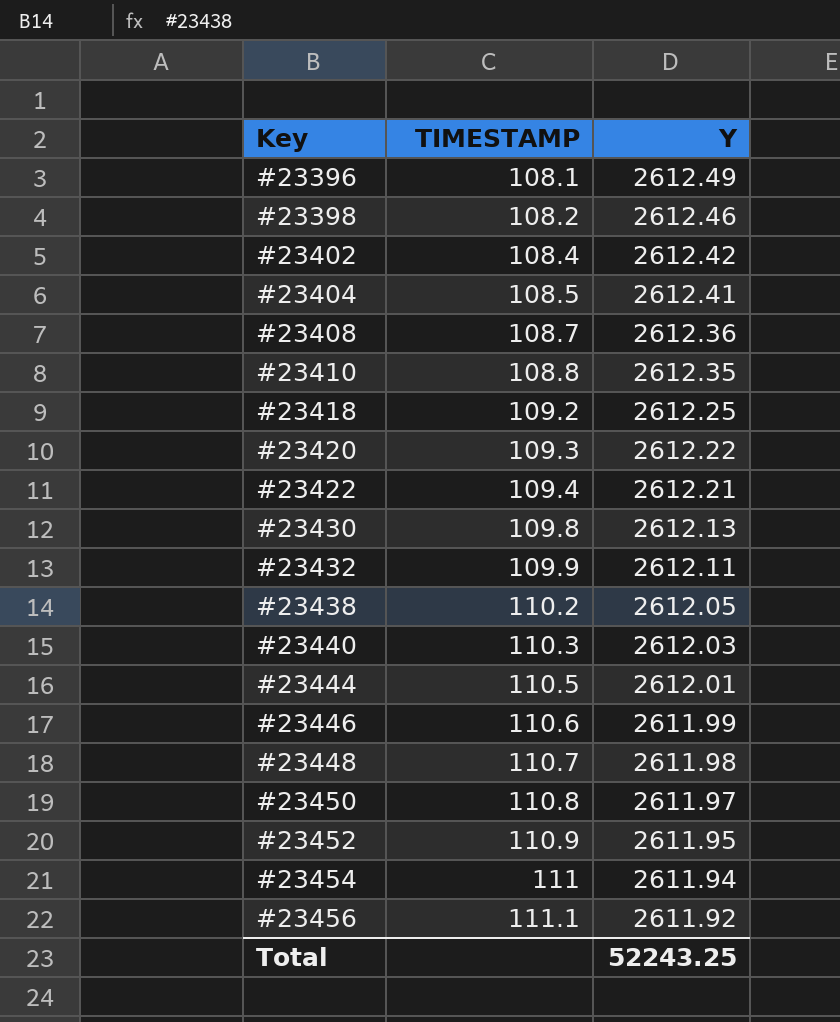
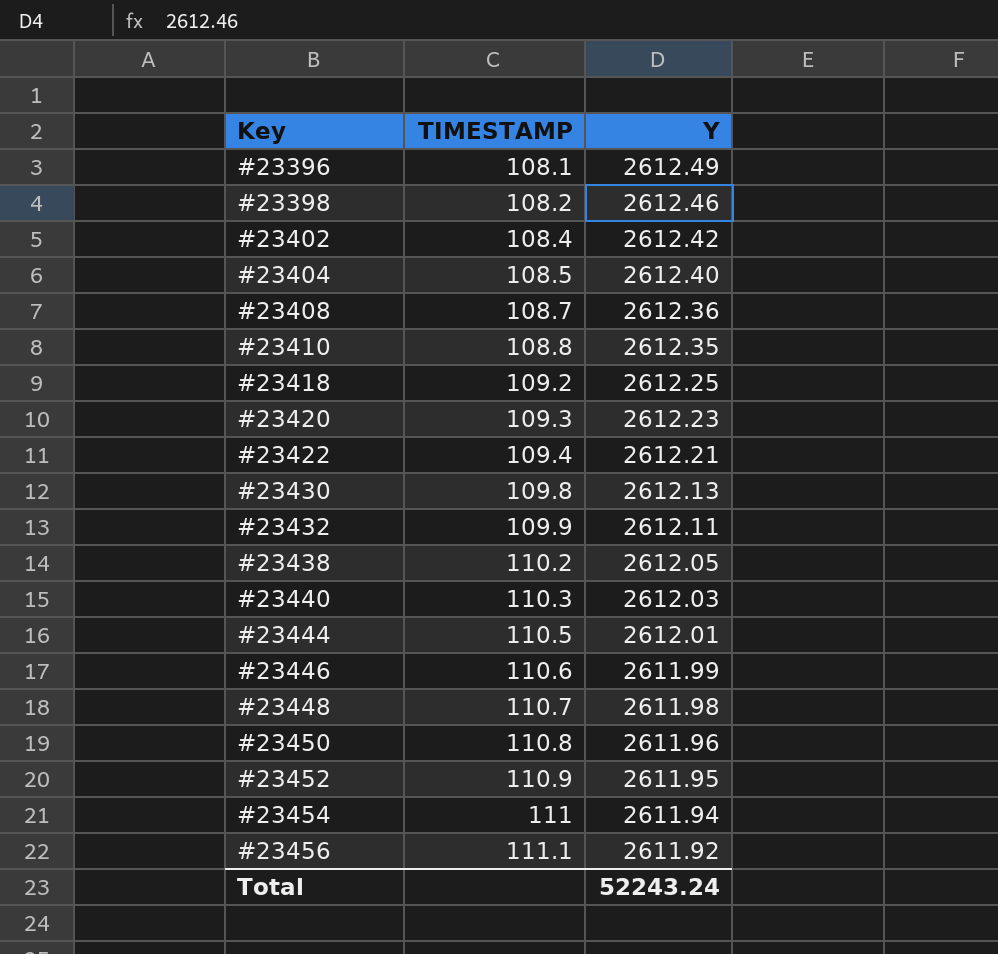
#23404 | Y: 2612.41 -> 2612.40
#23420 | Y: 2612.22 -> 2612.23
#23450 | Y: 2611.97 -> 2611.96
Total | Y: 52243.25 -> 52243.24

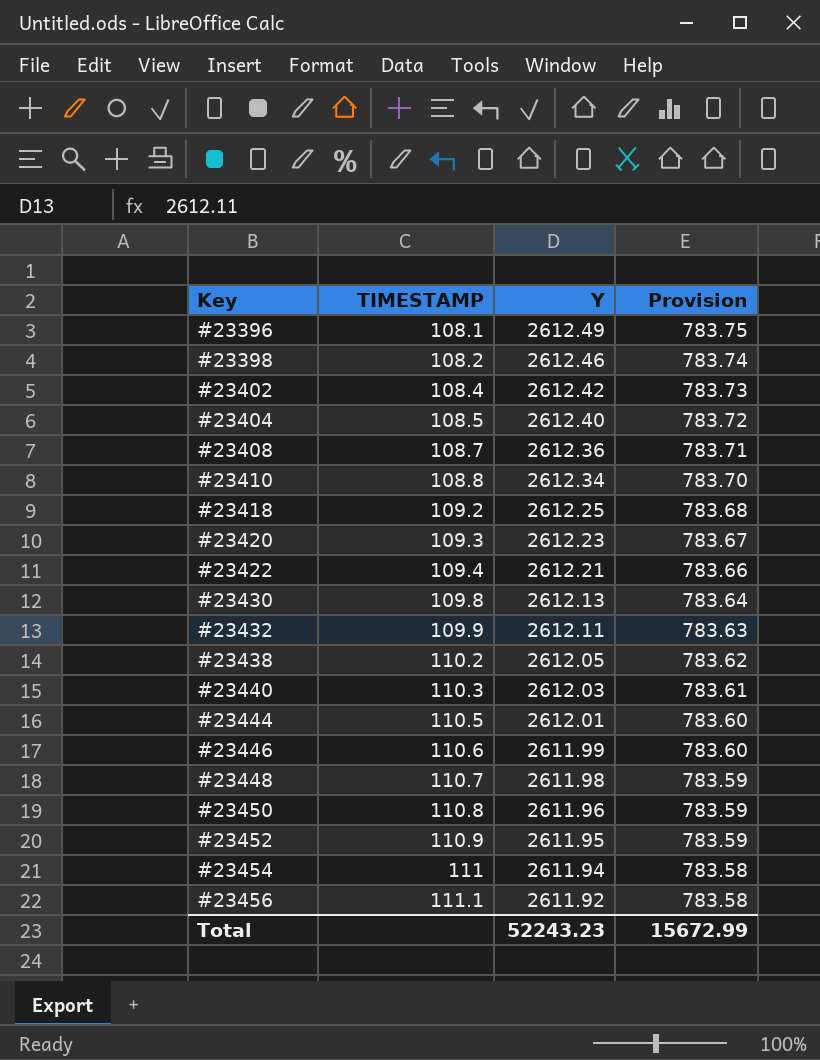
column Provision | formula: none -> [Y] * 0.3
#23410 | Y: 2612.35 -> 2612.34
Total | Y: 52243.24 -> 52243.23

